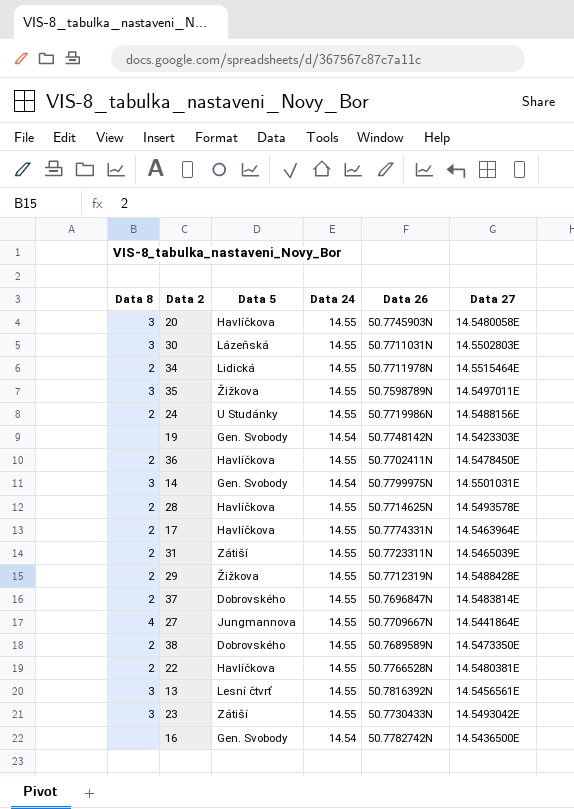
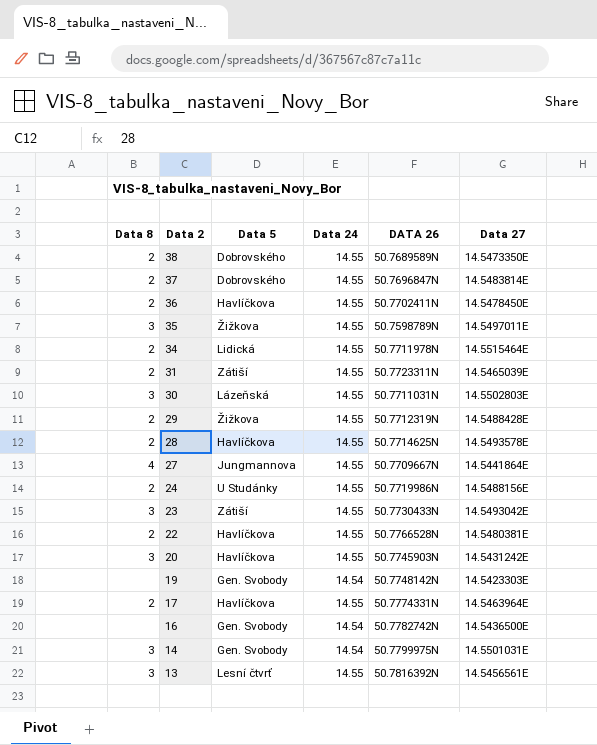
row order: none -> Data 2 descending
column name: Data 26 -> DATA 26
20 | Data 27: 14.5480058E -> 14.5431242E

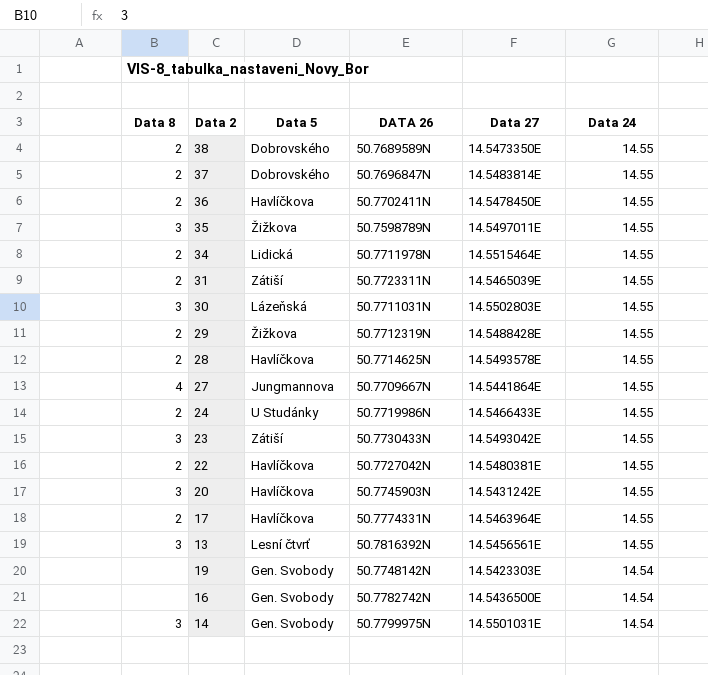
row order: Data 2 descending -> Data 24 descending
column Data 24 | position: 4 -> 6
24 | Data 27: 14.5488156E -> 14.5466433E
22 | DATA 26: 50.7766528N -> 50.7727042N

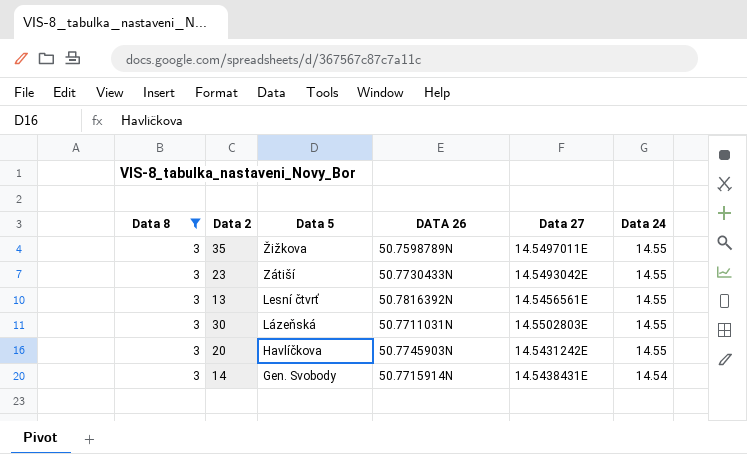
filter: none -> Data 8 = 3
row order: Data 24 descending -> Data 5 descending
14 | DATA 26: 50.7799975N -> 50.7715914N
14 | Data 27: 14.5501031E -> 14.5438431E

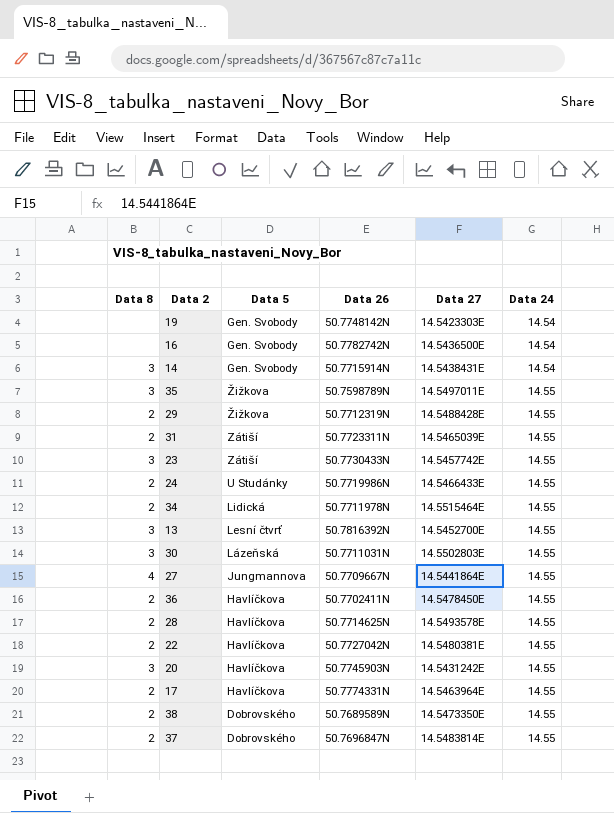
filter: Data 8 = 3 -> none
row order: Data 5 descending -> Data 24 ascending
column name: DATA 26 -> Data 26
23 | Data 27: 14.5493042E -> 14.5457742E
13 | Data 27: 14.5456561E -> 14.5452700E

